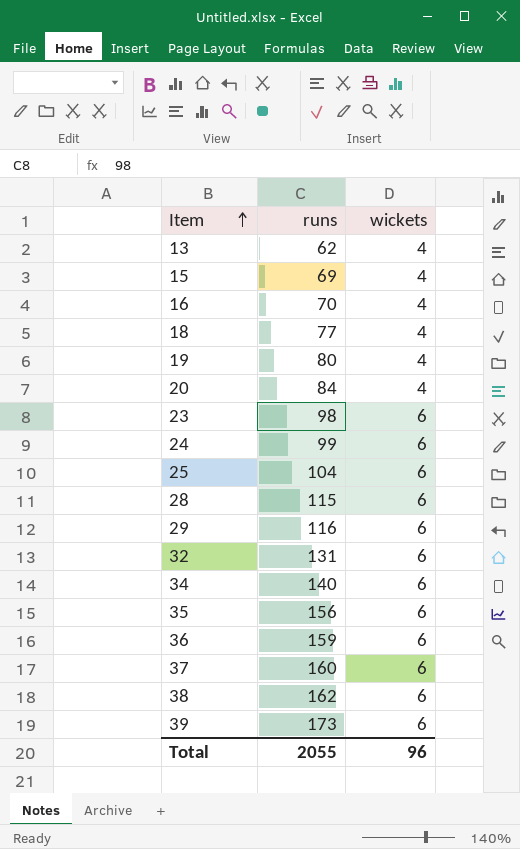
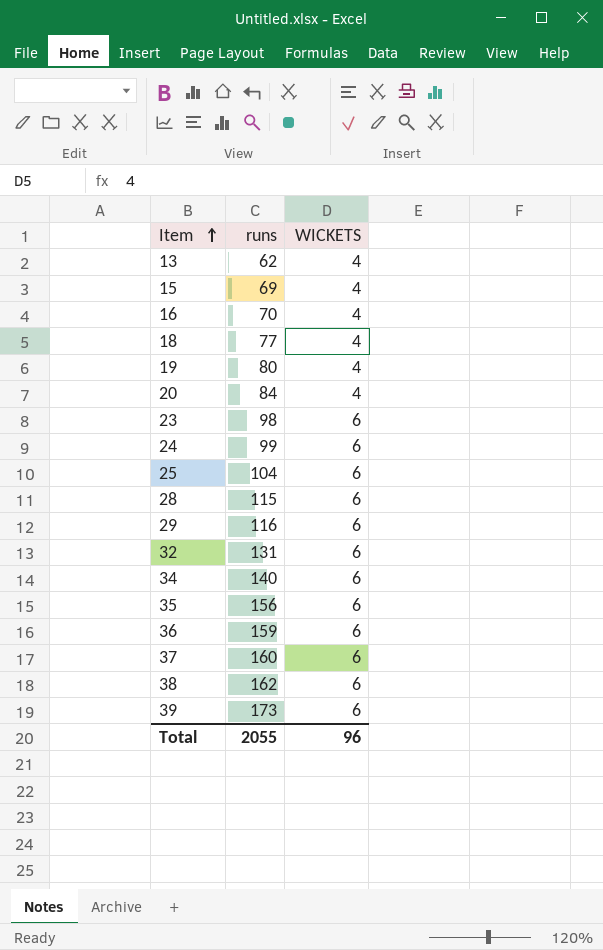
column name: wickets -> WICKETS

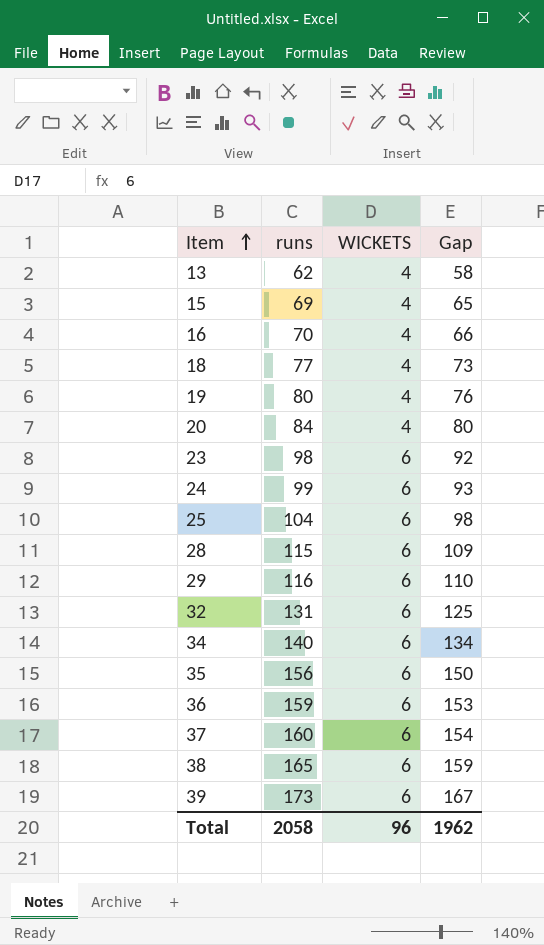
column Gap | formula: none -> [runs] - [WICKETS]
38 | runs: 162 -> 165
Total | runs: 2055 -> 2058

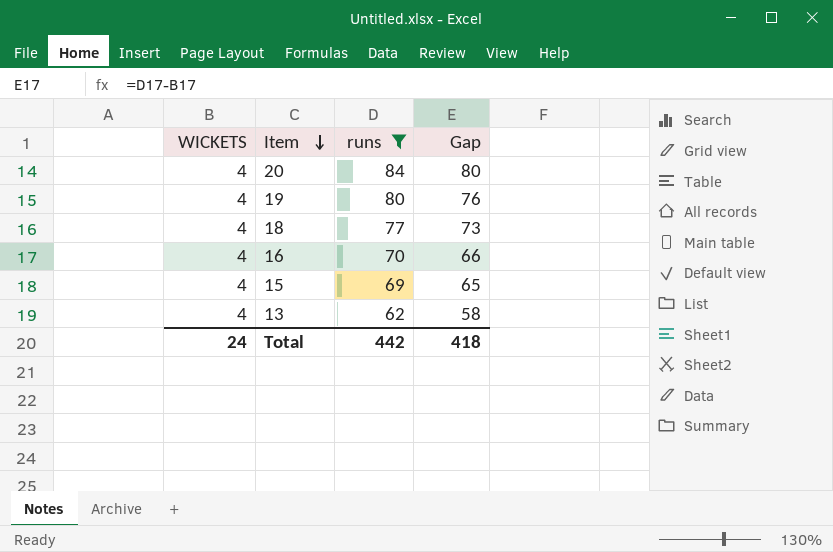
filter: none -> runs <= 84
row order: Item ascending -> Item descending
column WICKETS | position: 3 -> 1
Total | WICKETS: 96 -> 24
Total | runs: 2058 -> 442
Total | Gap: 1962 -> 418

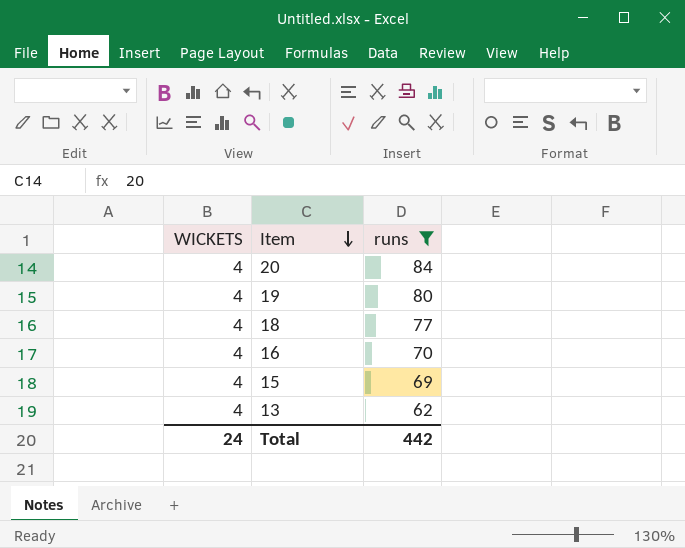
column Gap | formula: [runs] - [WICKETS] -> none

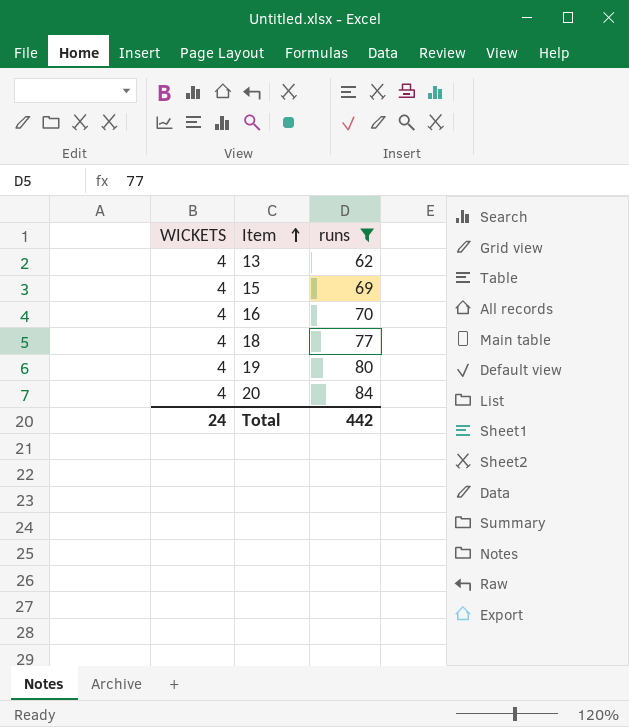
row order: Item descending -> Item ascending

